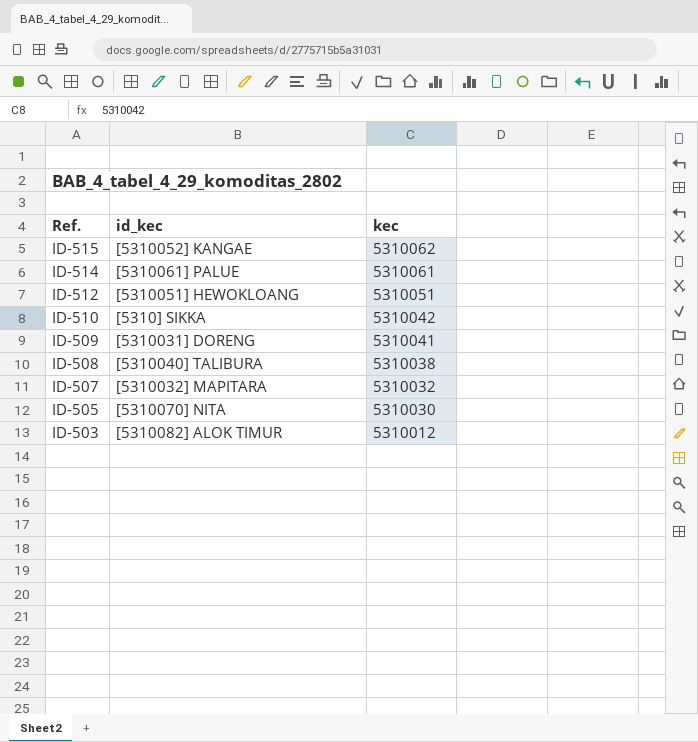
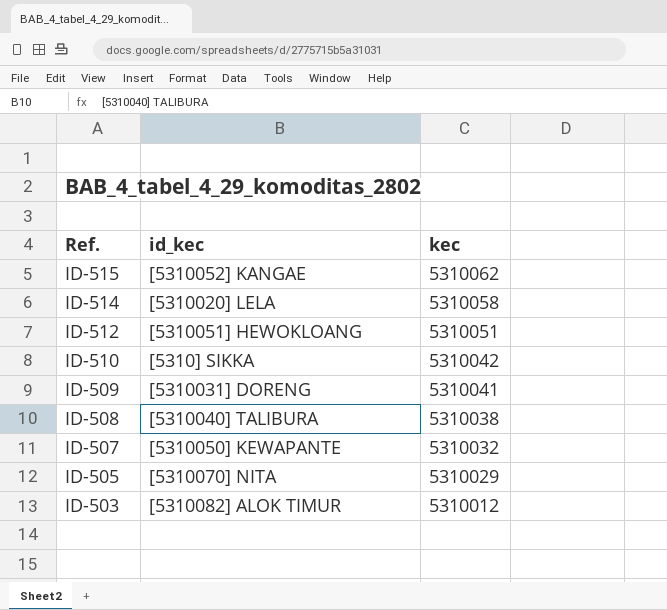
ID-514 | id_kec: [5310061] PALUE -> [5310020] LELA
ID-514 | kec: 5310061 -> 5310058
ID-507 | id_kec: [5310032] MAPITARA -> [5310050] KEWAPANTE
ID-505 | kec: 5310030 -> 5310029

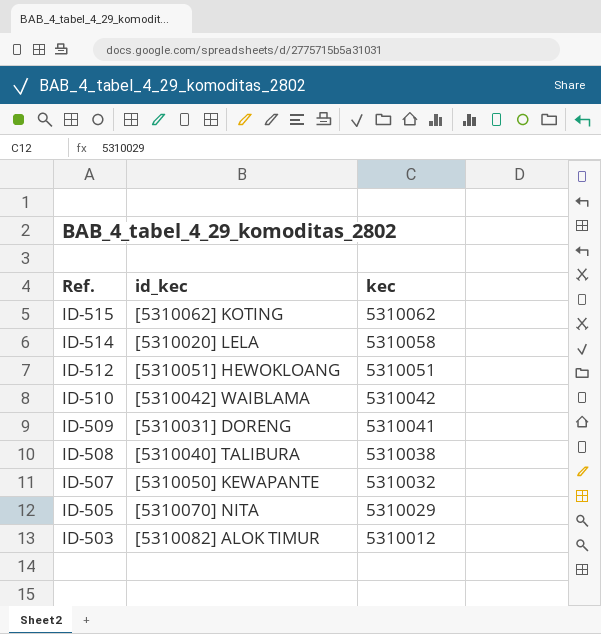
ID-515 | id_kec: [5310052] KANGAE -> [5310062] KOTING
ID-510 | id_kec: [5310] SIKKA -> [5310042] WAIBLAMA

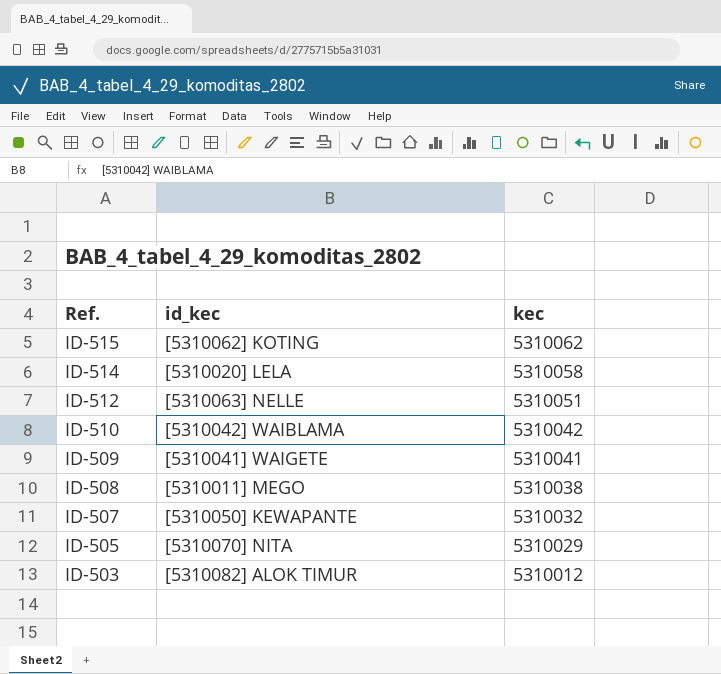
ID-512 | id_kec: [5310051] HEWOKLOANG -> [5310063] NELLE
ID-509 | id_kec: [5310031] DORENG -> [5310041] WAIGETE
ID-508 | id_kec: [5310040] TALIBURA -> [5310011] MEGO

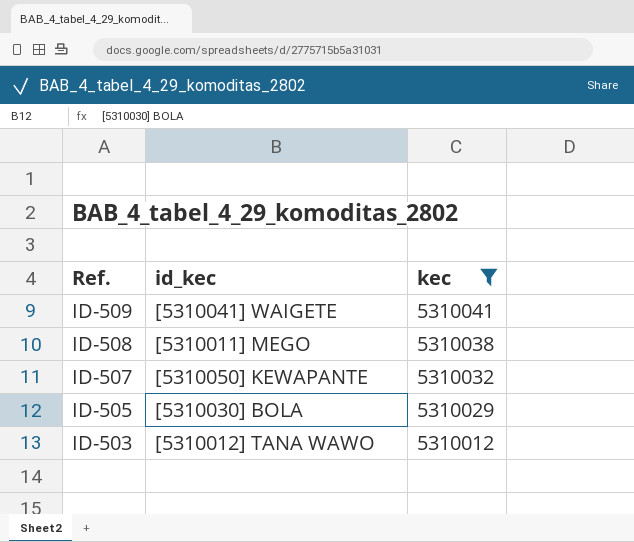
filter: none -> kec <= 5310041
ID-505 | id_kec: [5310070] NITA -> [5310030] BOLA
ID-503 | id_kec: [5310082] ALOK TIMUR -> [5310012] TANA WAWO

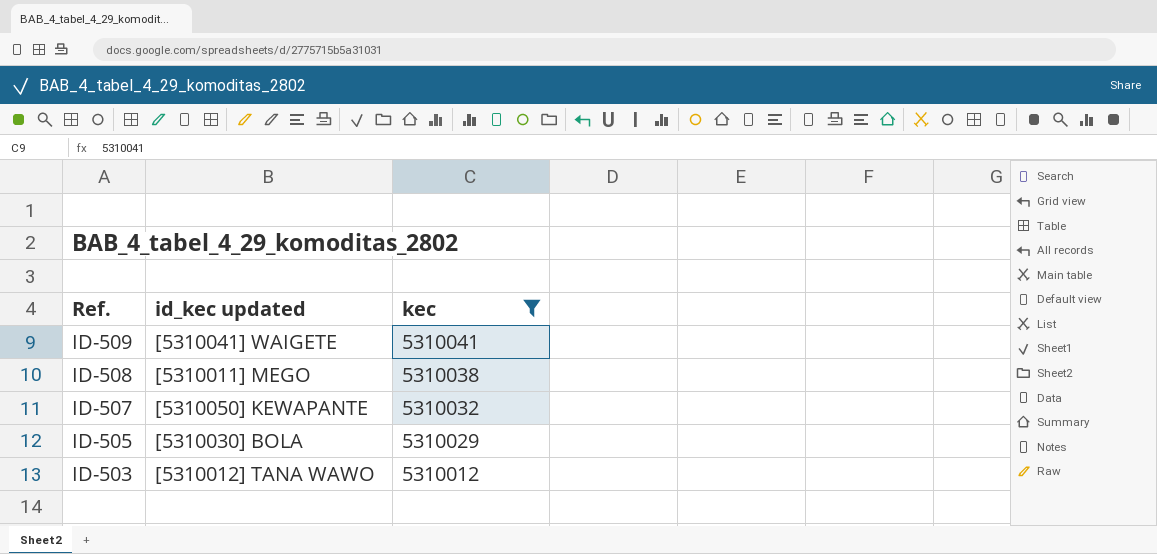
column name: id_kec -> id_kec updated

